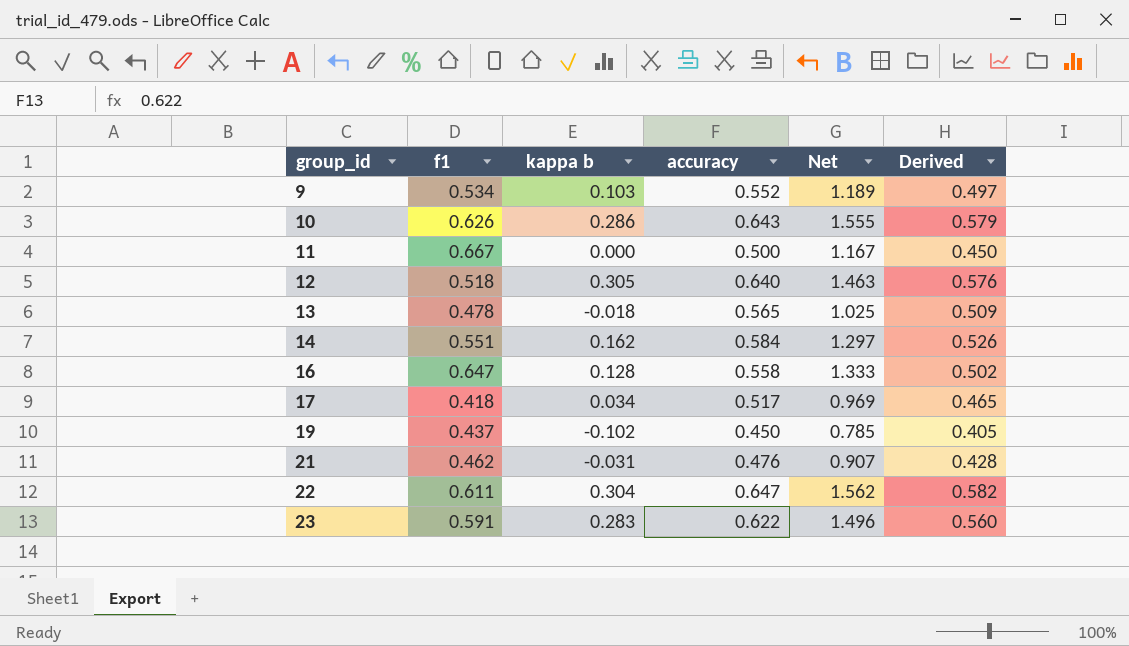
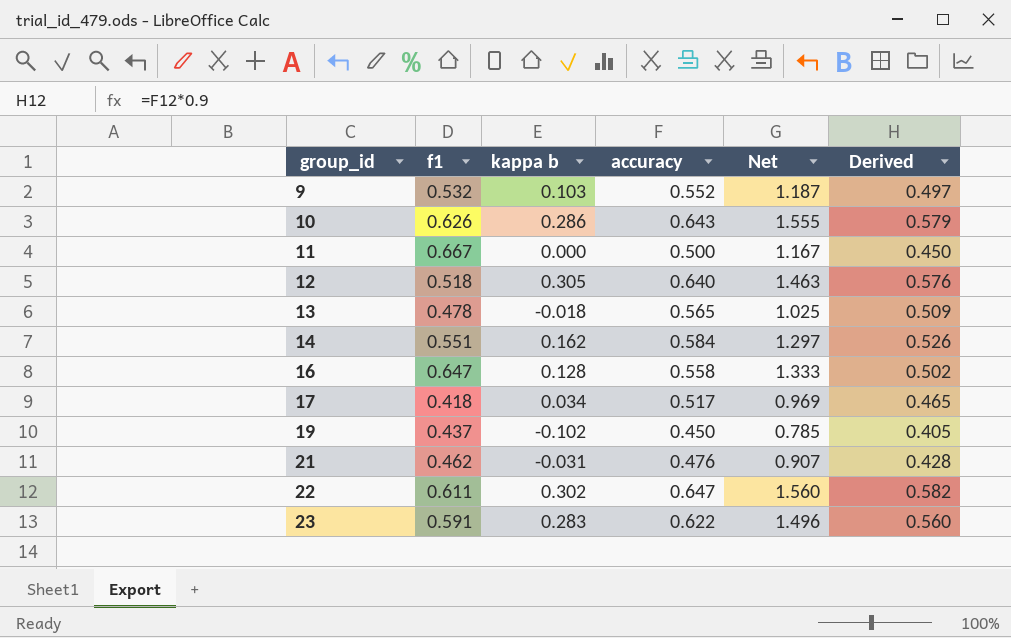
9 | f1: 0.534 -> 0.532
9 | Net: 1.189 -> 1.187
22 | kappa b: 0.304 -> 0.302
22 | Net: 1.562 -> 1.560

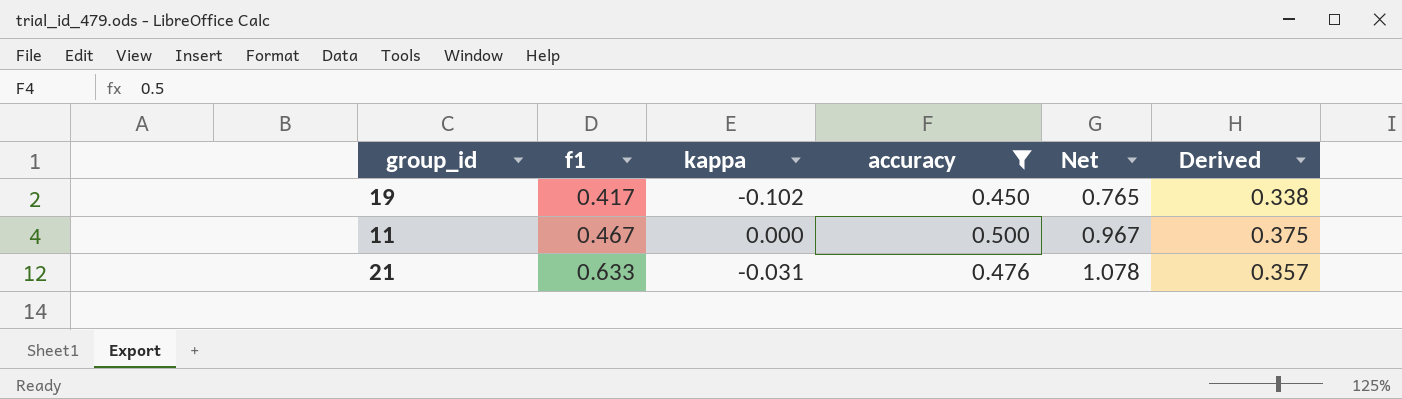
filter: none -> accuracy <= 0.500
row order: group_id ascending -> f1 ascending
column name: kappa b -> kappa
column Derived | formula: [accuracy] * 0.9 -> [accuracy] * 0.75
19 | f1: 0.437 -> 0.417
19 | Net: 0.785 -> 0.765
11 | f1: 0.667 -> 0.467
11 | Net: 1.167 -> 0.967
21 | f1: 0.462 -> 0.633
21 | Net: 0.907 -> 1.078

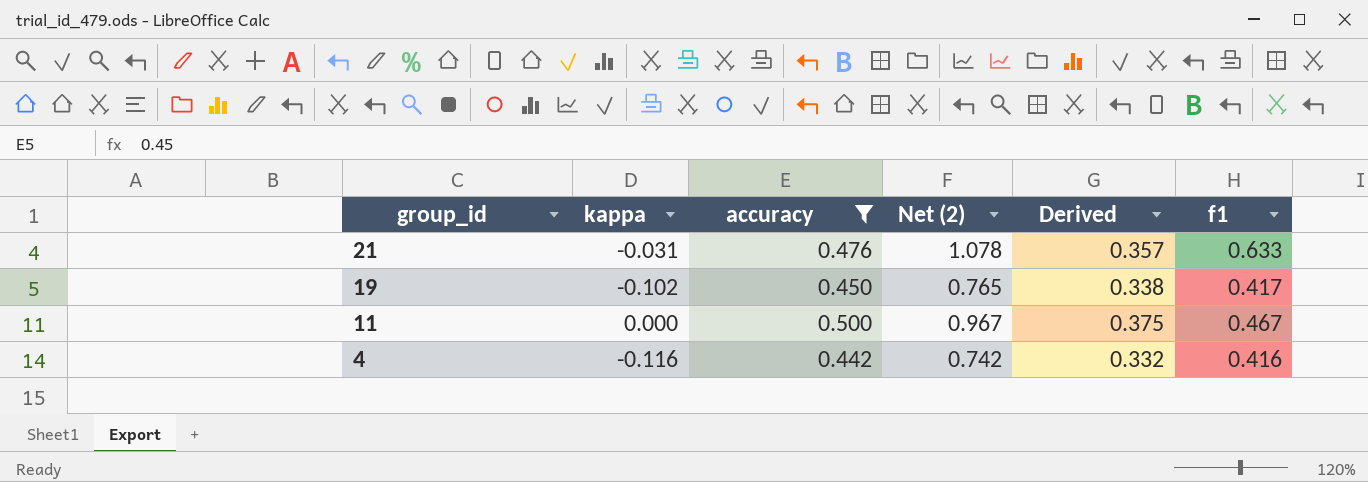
row order: f1 ascending -> group_id descending
column name: Net -> Net (2)
column f1 | position: 2 -> 6
row 4: none -> -0.116 | 0.442 | 0.742 | 0.332 | 0.416

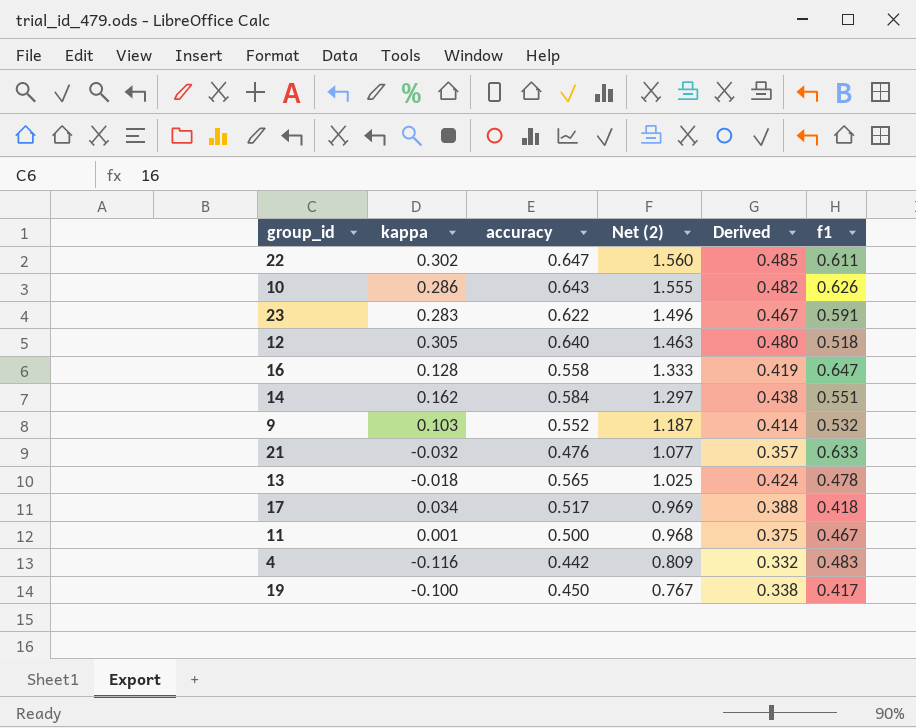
filter: accuracy <= 0.500 -> none
row order: group_id descending -> Net (2) descending
21 | kappa: -0.031 -> -0.032
21 | Net (2): 1.078 -> 1.077
11 | kappa: 0.000 -> 0.001
11 | Net (2): 0.967 -> 0.968
4 | Net (2): 0.742 -> 0.809
4 | f1: 0.416 -> 0.483
19 | kappa: -0.102 -> -0.100
19 | Net (2): 0.765 -> 0.767

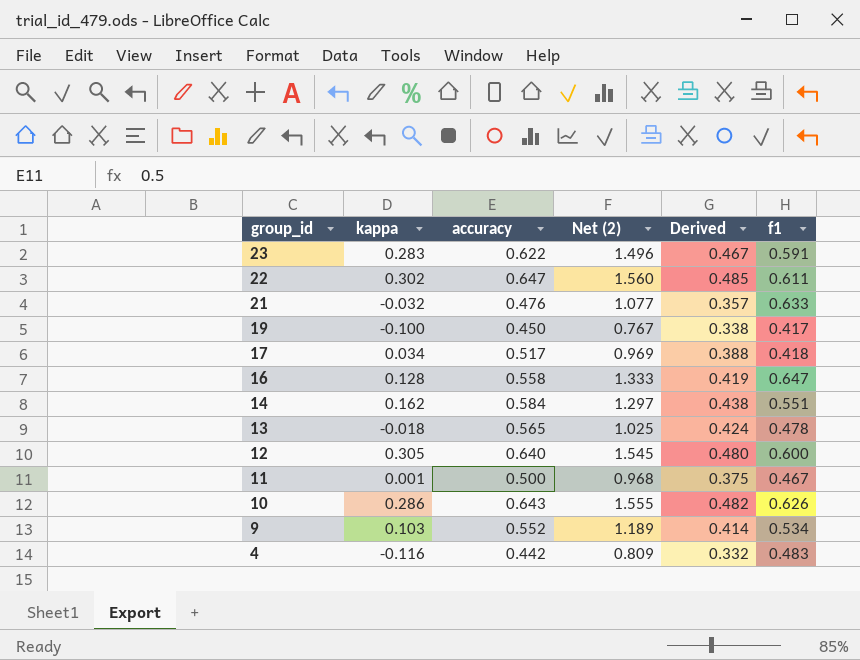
row order: Net (2) descending -> group_id descending
12 | Net (2): 1.463 -> 1.545
12 | f1: 0.518 -> 0.600
9 | Net (2): 1.187 -> 1.189
9 | f1: 0.532 -> 0.534

